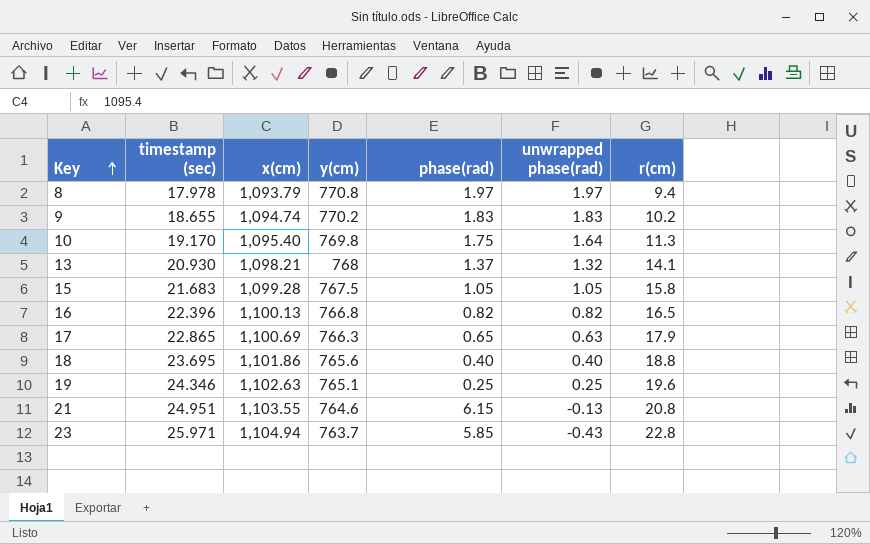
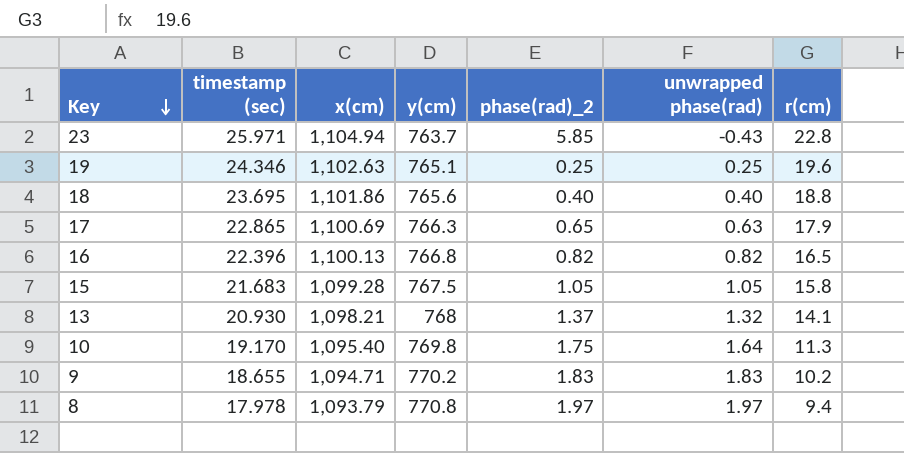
row order: Key ascending -> Key descending
column name: phase(rad) -> phase(rad)_2
row 21: 24.951 | 1,103.55 | 764.6 | 6.15 | -0.13 | 20.8 -> none
9 | x(cm): 1,094.74 -> 1,094.71

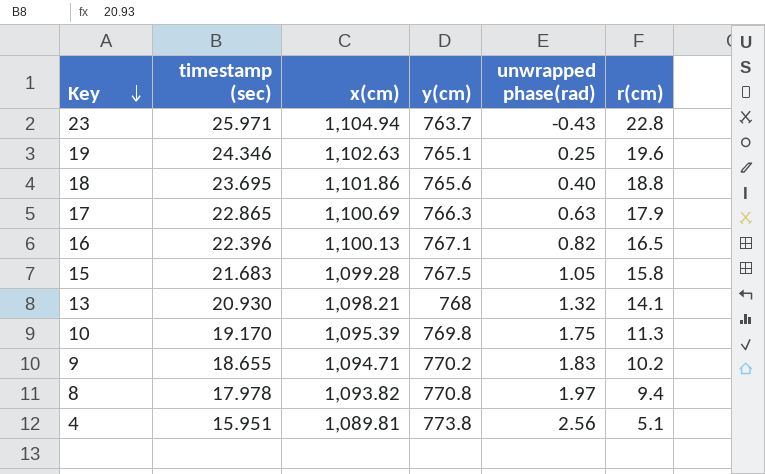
column phase(rad)_2 | position: 5 -> none
16 | y(cm): 766.8 -> 767.1
10 | x(cm): 1,095.40 -> 1,095.39
10 | unwrapped phase(rad): 1.64 -> 1.75
8 | x(cm): 1,093.79 -> 1,093.82
row 4: none -> 15.951 | 1,089.81 | 773.8 | 2.56 | 5.1

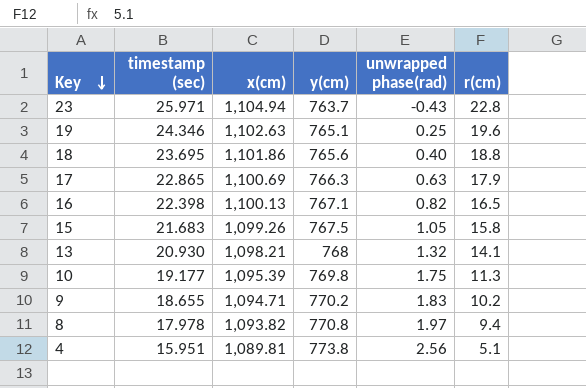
16 | timestamp (sec): 22.396 -> 22.398
15 | x(cm): 1,099.28 -> 1,099.26
10 | timestamp (sec): 19.170 -> 19.177

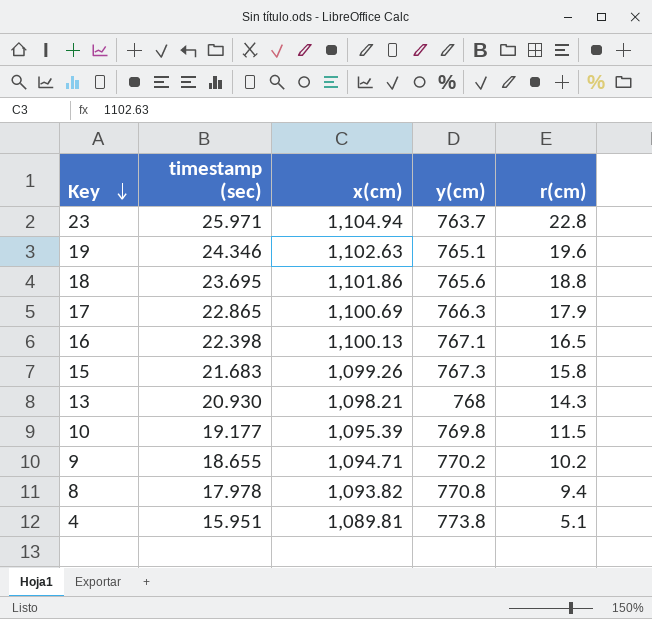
column unwrapped phase(rad) | position: 5 -> none
15 | y(cm): 767.5 -> 767.3
13 | r(cm): 14.1 -> 14.3
10 | r(cm): 11.3 -> 11.5

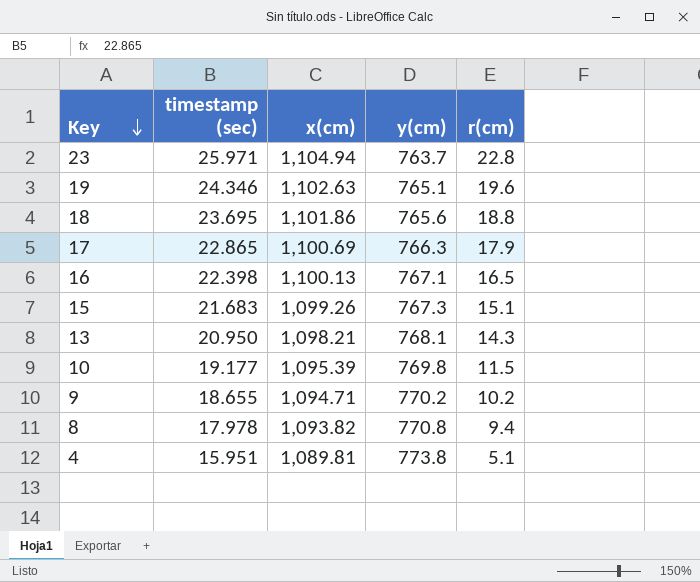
15 | r(cm): 15.8 -> 15.1
13 | timestamp (sec): 20.930 -> 20.950
13 | y(cm): 768 -> 768.1

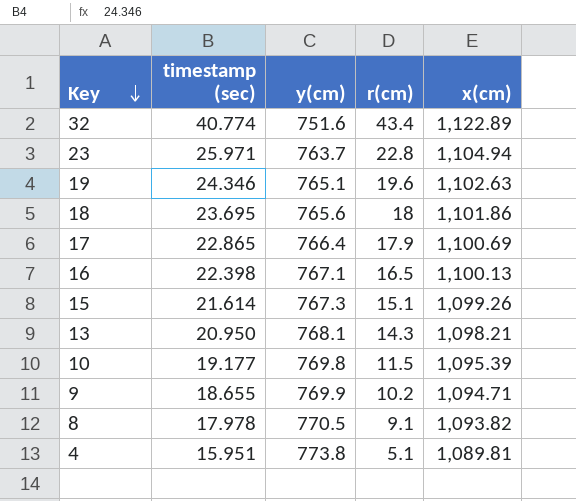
column x(cm) | position: 3 -> 5
row 32: none -> 40.774 | 751.6 | 43.4 | 1,122.89
18 | r(cm): 18.8 -> 18
17 | y(cm): 766.3 -> 766.4
15 | timestamp (sec): 21.683 -> 21.614
9 | y(cm): 770.2 -> 769.9
8 | y(cm): 770.8 -> 770.5
8 | r(cm): 9.4 -> 9.1

